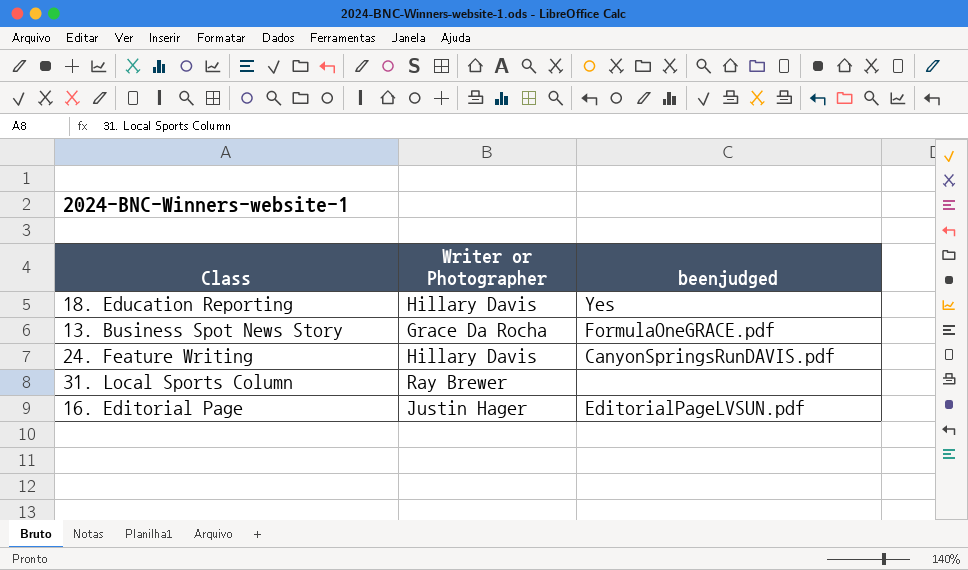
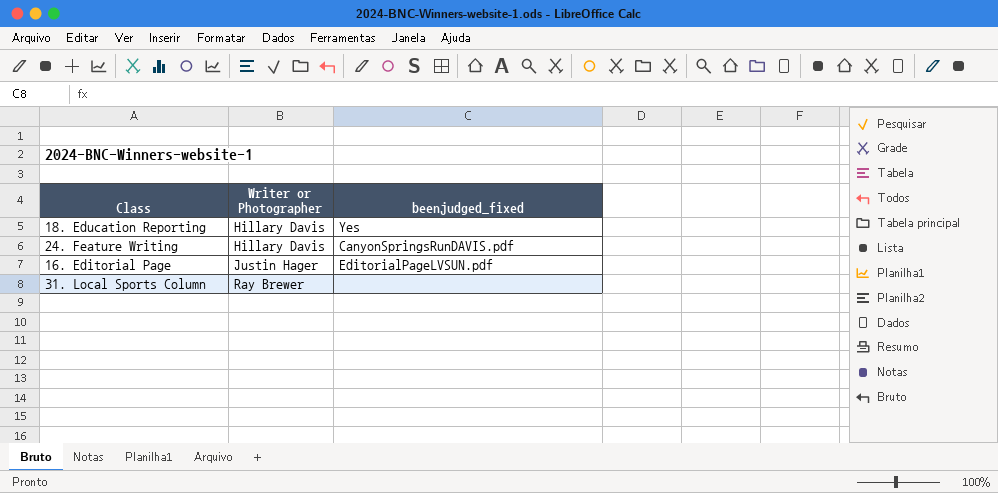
row order: none -> Writer or Photographer ascending
column name: beenjudged -> beenjudged_fixed
row 13. Business Spot News Story: Grace Da Rocha | FormulaOneGRACE.pdf -> none

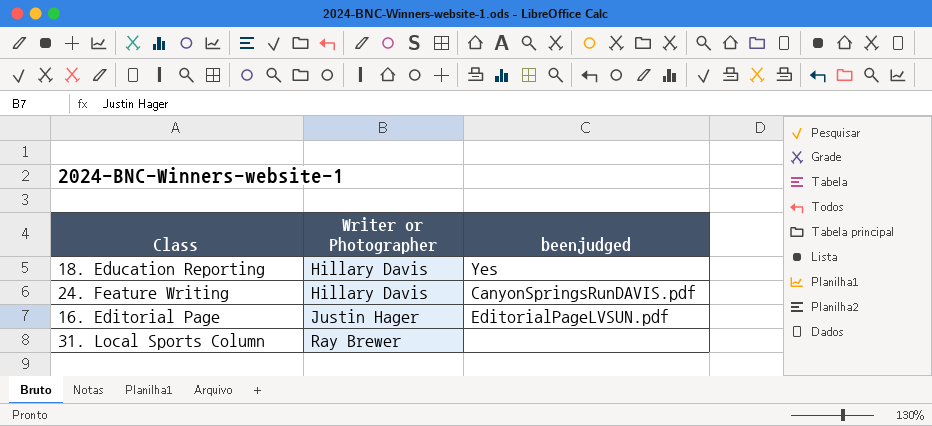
column name: beenjudged_fixed -> beenjudged

